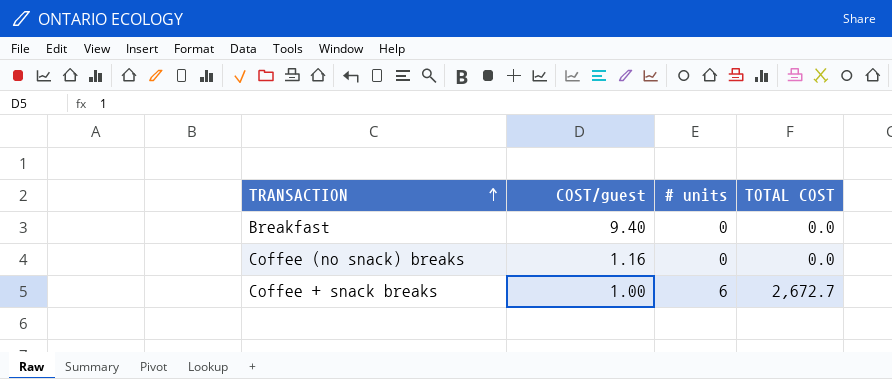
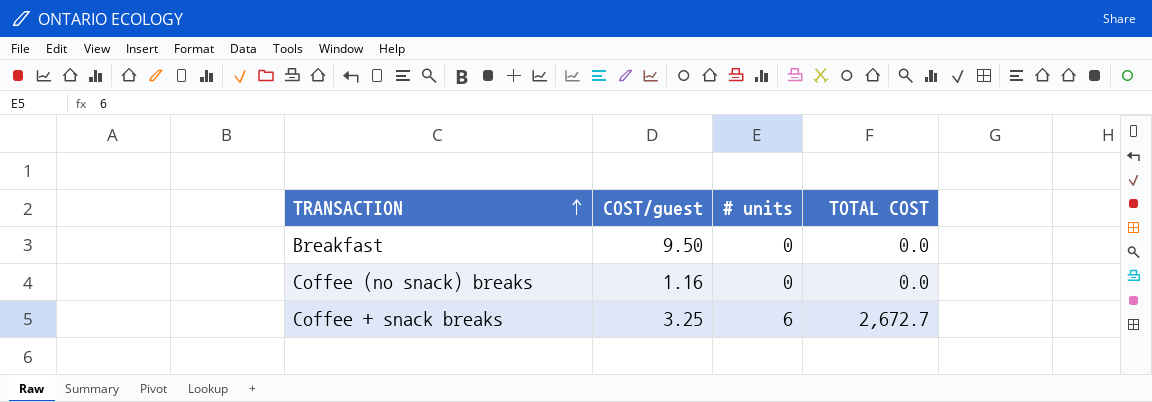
Breakfast | COST/guest: 9.40 -> 9.50
Coffee + snack breaks | COST/guest: 1.00 -> 3.25

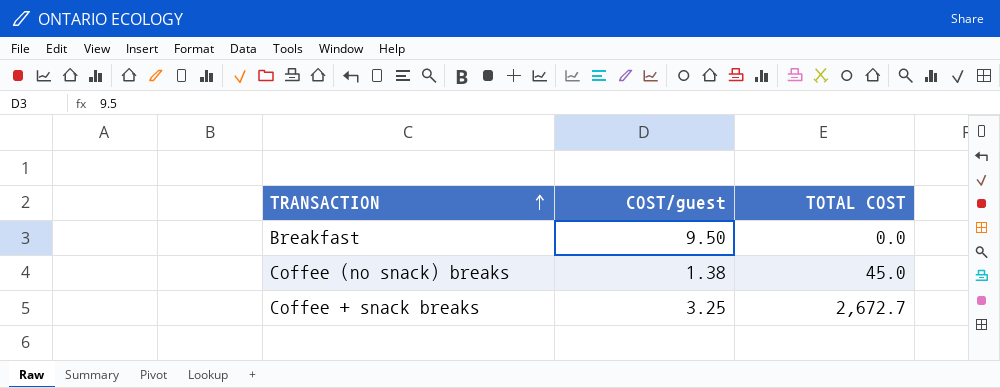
column # units | position: 3 -> none
Coffee (no snack) breaks | COST/guest: 1.16 -> 1.38
Coffee (no snack) breaks | TOTAL COST: 0.0 -> 45.0

